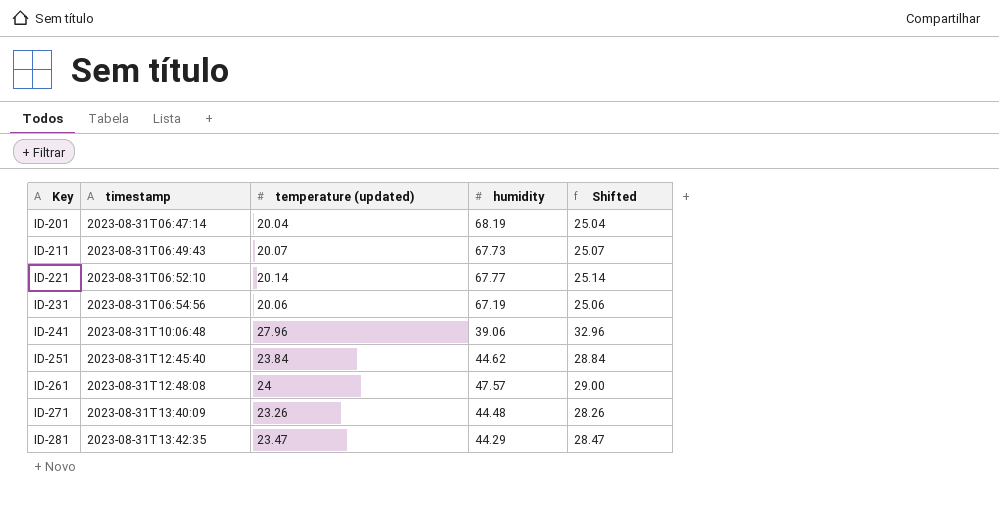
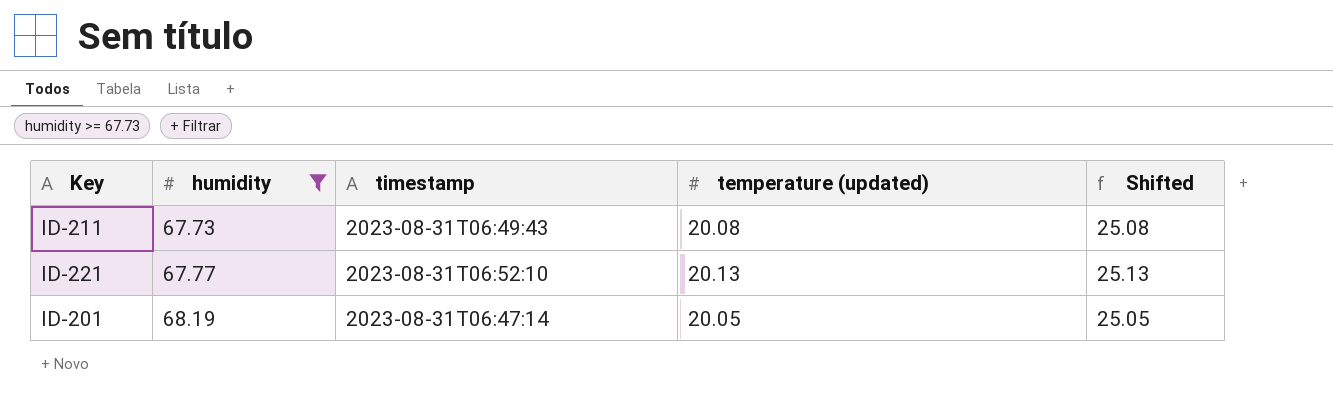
filter: none -> humidity >= 67.73
row order: Key ascending -> humidity ascending
column humidity | position: 4 -> 2
ID-211 | temperature (updated): 20.07 -> 20.08
ID-211 | Shifted: 25.07 -> 25.08
ID-221 | temperature (updated): 20.14 -> 20.13
ID-221 | Shifted: 25.14 -> 25.13
ID-201 | temperature (updated): 20.04 -> 20.05
ID-201 | Shifted: 25.04 -> 25.05

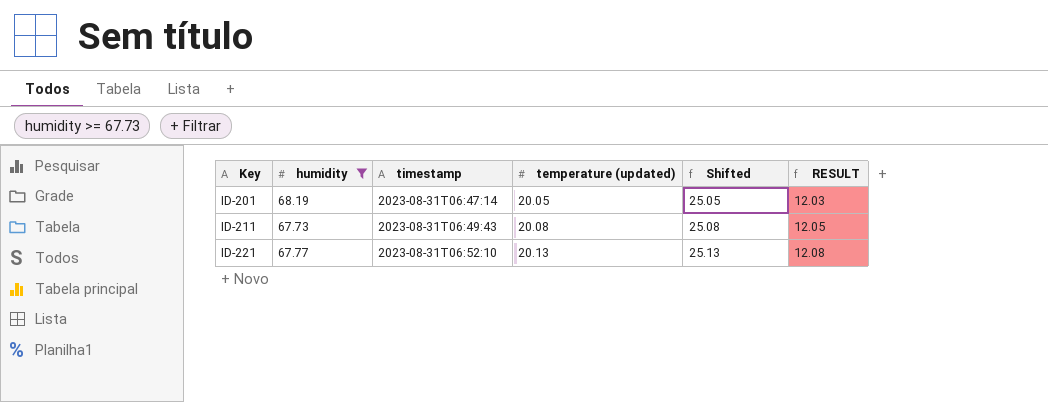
row order: humidity ascending -> Key ascending
column RESULT | formula: none -> [temperature (updated)] * 0.6

